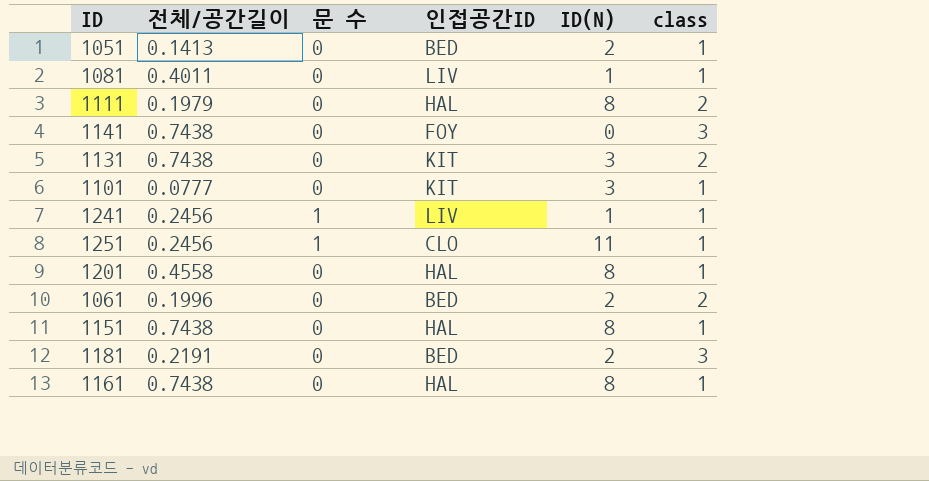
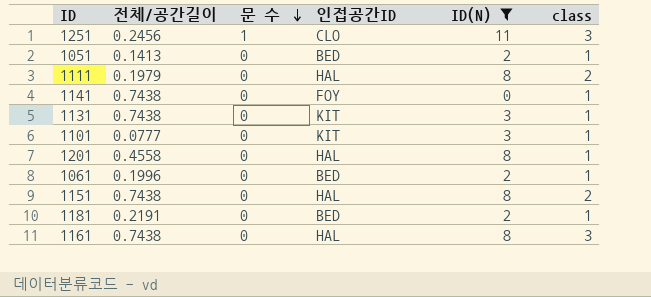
filter: none -> ID(N) != 1
row order: none -> 문 수 descending
1251 | class: 1 -> 3
1141 | class: 3 -> 1
1131 | class: 2 -> 1
1061 | class: 2 -> 1
1151 | class: 1 -> 2
1181 | class: 3 -> 1
1161 | class: 1 -> 3

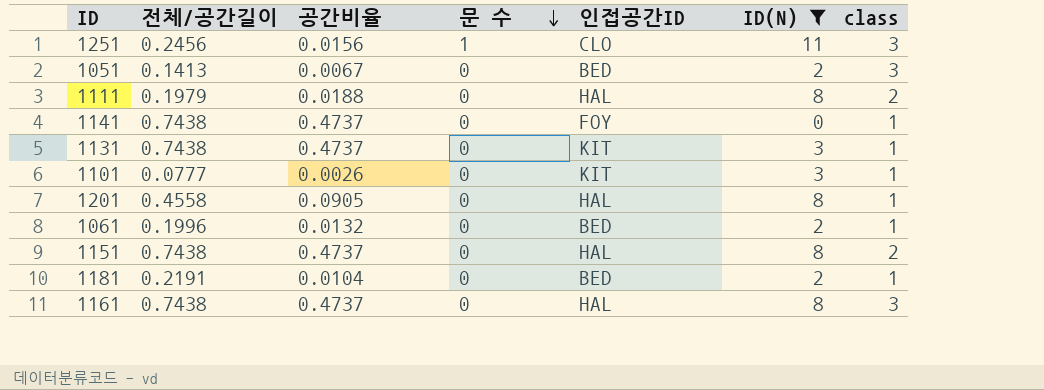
column 공간비율 | position: none -> 3
1051 | class: 1 -> 3

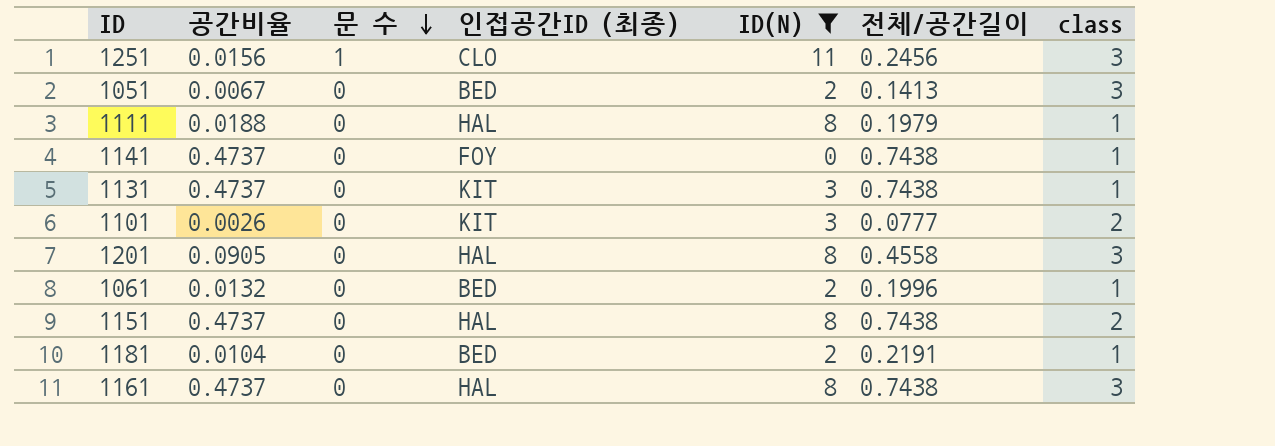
column name: 인접공간ID -> 인접공간ID (최종)
column 전체/공간길이 | position: 2 -> 6
1111 | class: 2 -> 1
1101 | class: 1 -> 2
1201 | class: 1 -> 3

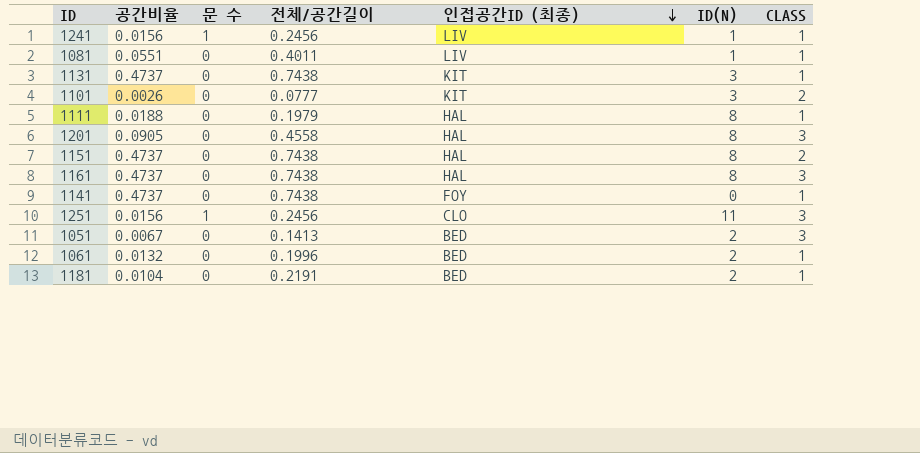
filter: ID(N) != 1 -> none
row order: 문 수 descending -> 인접공간ID (최종) descending
column 전체/공간길이 | position: 6 -> 4
column name: class -> CLASS

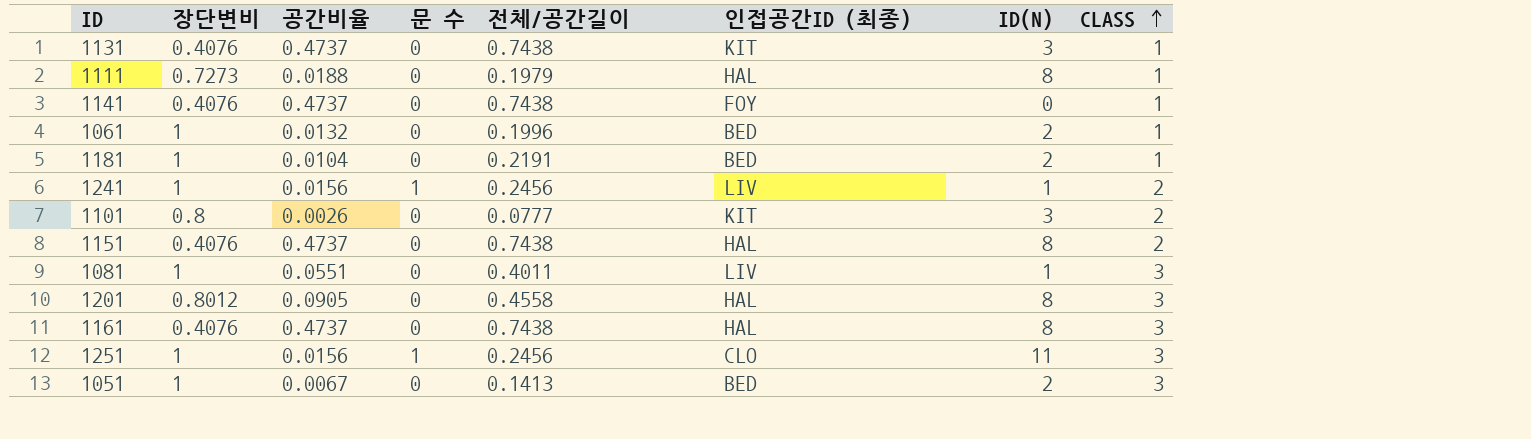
row order: 인접공간ID (최종) descending -> CLASS ascending
column 장단변비 | position: none -> 2
1241 | CLASS: 1 -> 2
1081 | CLASS: 1 -> 3

